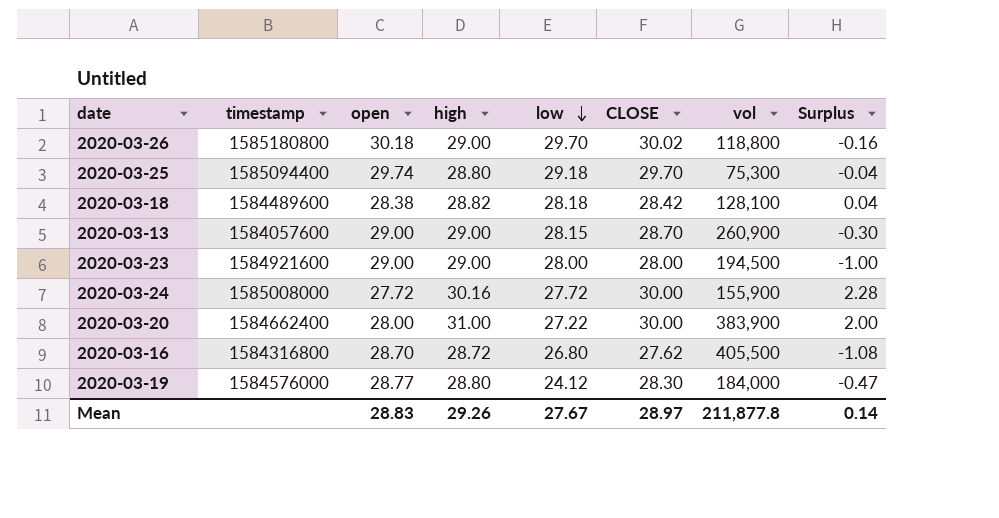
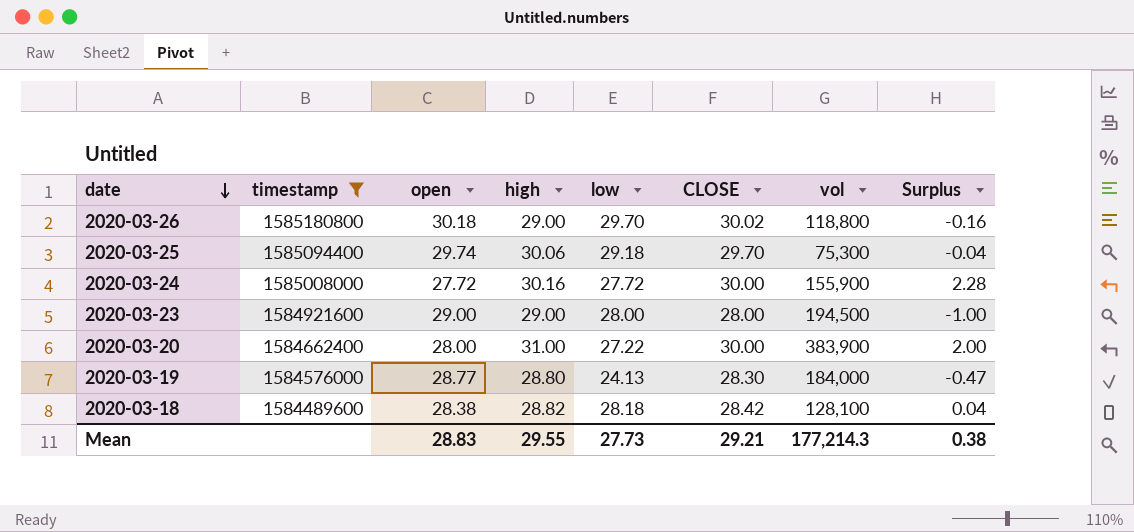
filter: none -> timestamp >= 1584489600
row order: low descending -> date descending
2020-03-25 | high: 28.80 -> 30.06
2020-03-19 | low: 24.12 -> 24.13
Mean | high: 29.26 -> 29.55
Mean | low: 27.67 -> 27.73
Mean | CLOSE: 28.97 -> 29.21
Mean | vol: 211,877.8 -> 177,214.3
Mean | Surplus: 0.14 -> 0.38

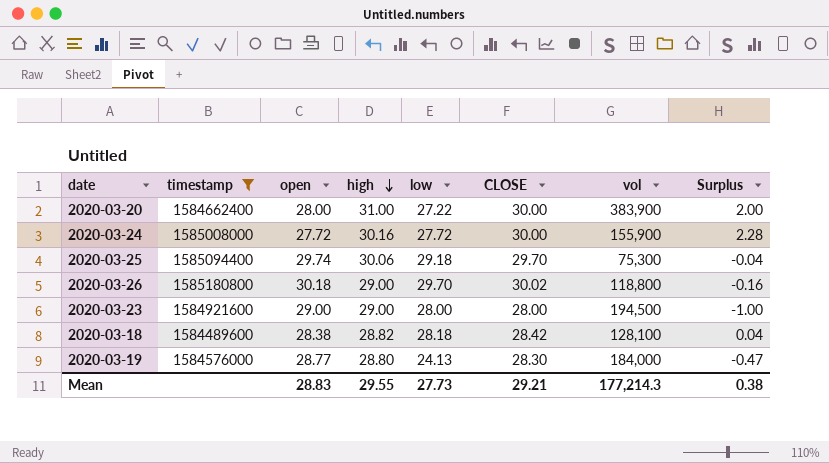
row order: date descending -> high descending

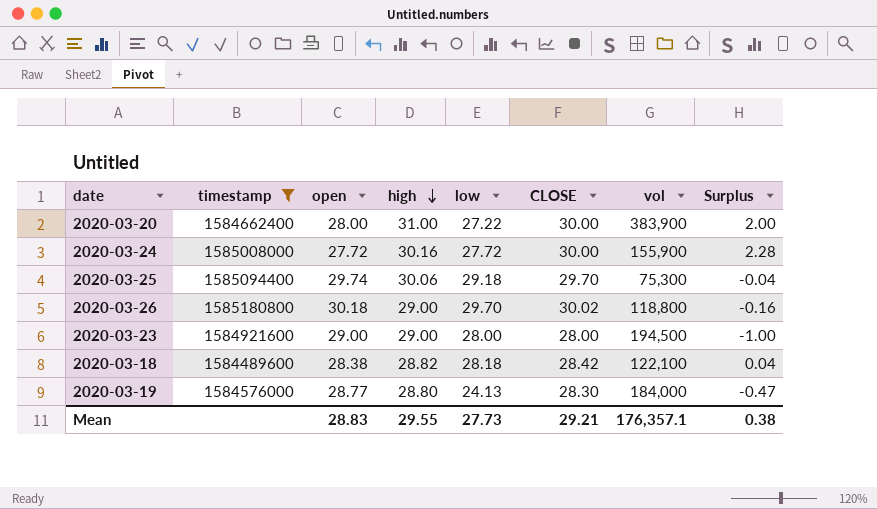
2020-03-18 | vol: 128,100 -> 122,100
Mean | vol: 177,214.3 -> 176,357.1

